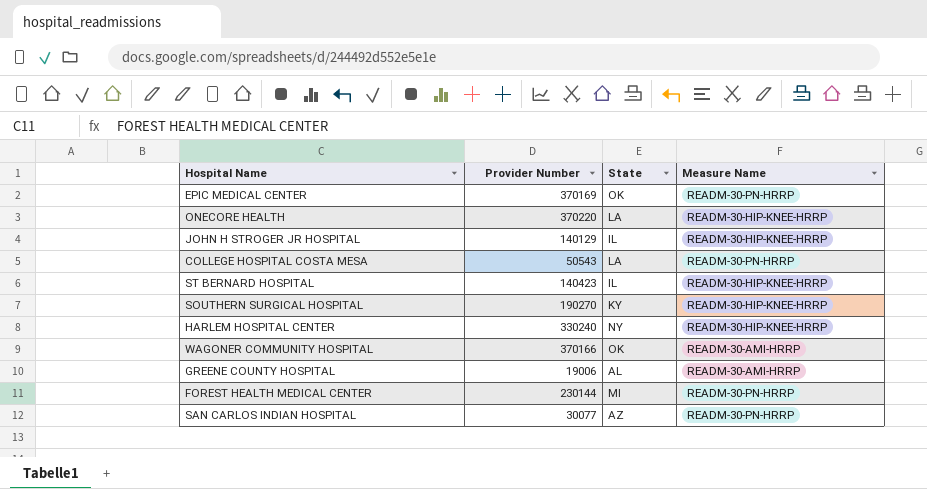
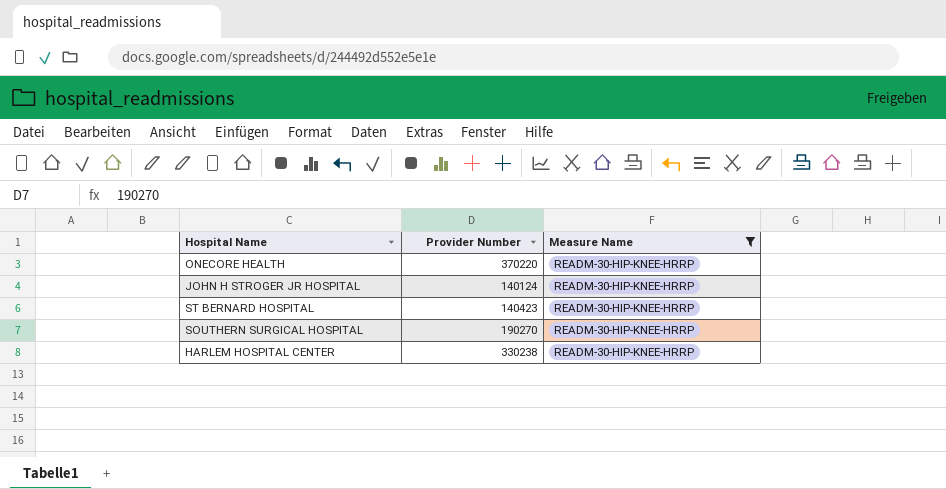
filter: none -> Measure Name = READM-30-HIP-KNEE-HRRP
column State | position: 3 -> none
JOHN H STROGER JR HOSPITAL | Provider Number: 140129 -> 140124
HARLEM HOSPITAL CENTER | Provider Number: 330240 -> 330238

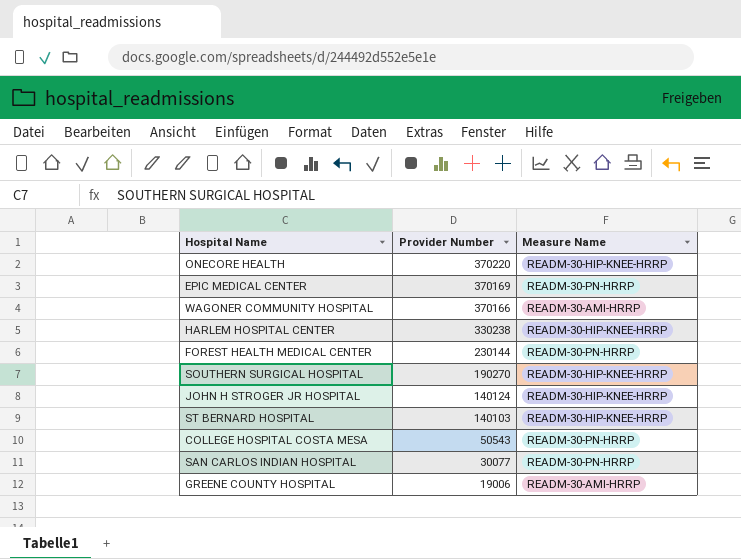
filter: Measure Name = READM-30-HIP-KNEE-HRRP -> none
row order: none -> Provider Number descending
ST BERNARD HOSPITAL | Provider Number: 140423 -> 140103

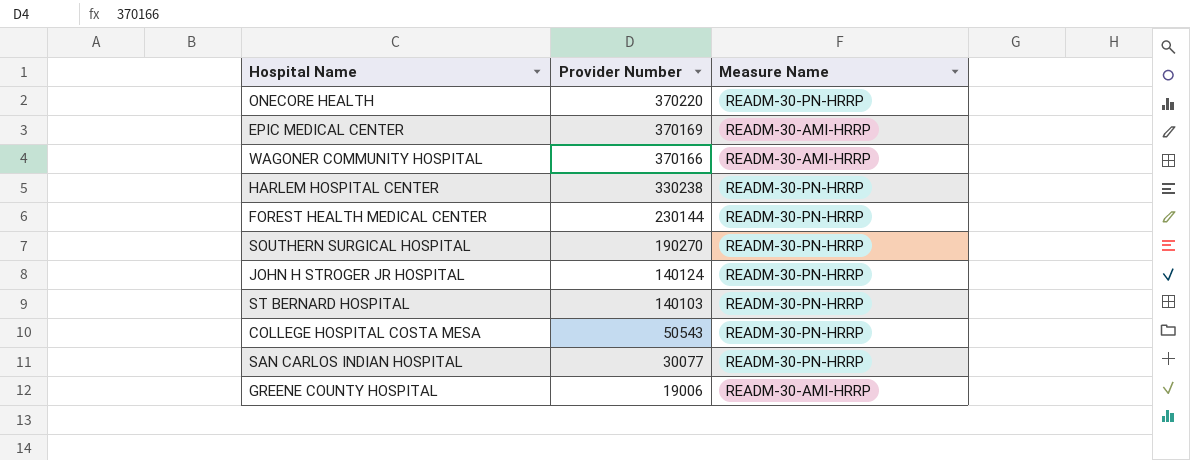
ONECORE HEALTH | Measure Name: READM-30-HIP-KNEE-HRRP -> READM-30-PN-HRRP
EPIC MEDICAL CENTER | Measure Name: READM-30-PN-HRRP -> READM-30-AMI-HRRP
HARLEM HOSPITAL CENTER | Measure Name: READM-30-HIP-KNEE-HRRP -> READM-30-PN-HRRP
SOUTHERN SURGICAL HOSPITAL | Measure Name: READM-30-HIP-KNEE-HRRP -> READM-30-PN-HRRP
JOHN H STROGER JR HOSPITAL | Measure Name: READM-30-HIP-KNEE-HRRP -> READM-30-PN-HRRP
ST BERNARD HOSPITAL | Measure Name: READM-30-HIP-KNEE-HRRP -> READM-30-PN-HRRP

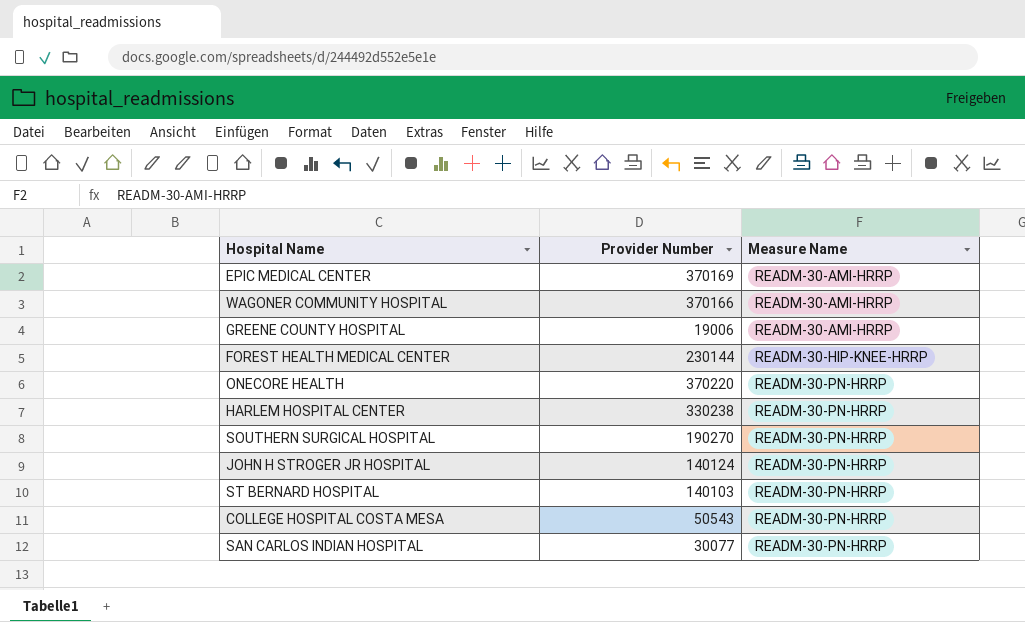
row order: Provider Number descending -> Measure Name ascending
FOREST HEALTH MEDICAL CENTER | Measure Name: READM-30-PN-HRRP -> READM-30-HIP-KNEE-HRRP

